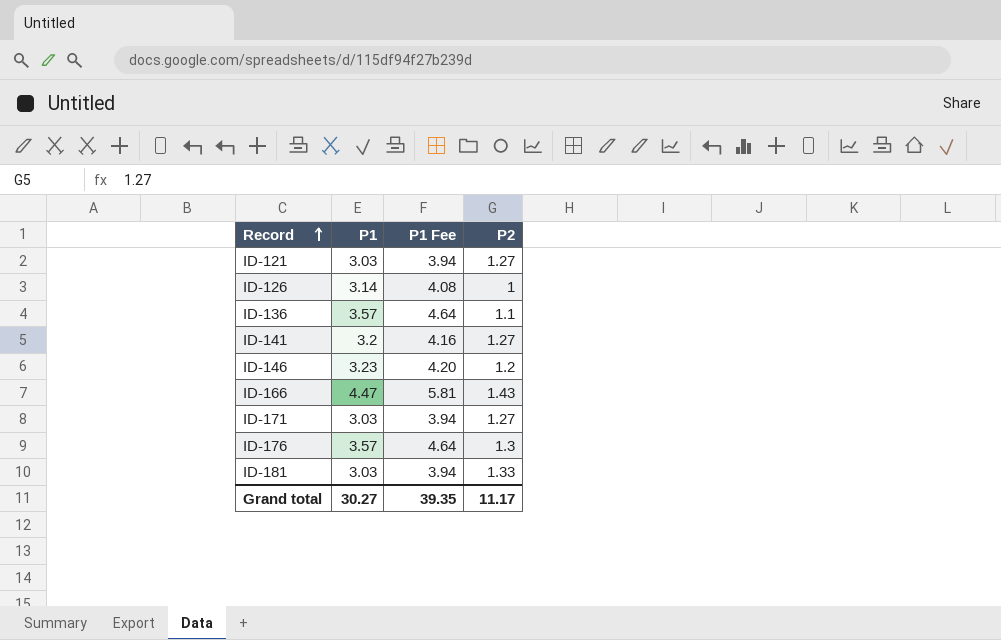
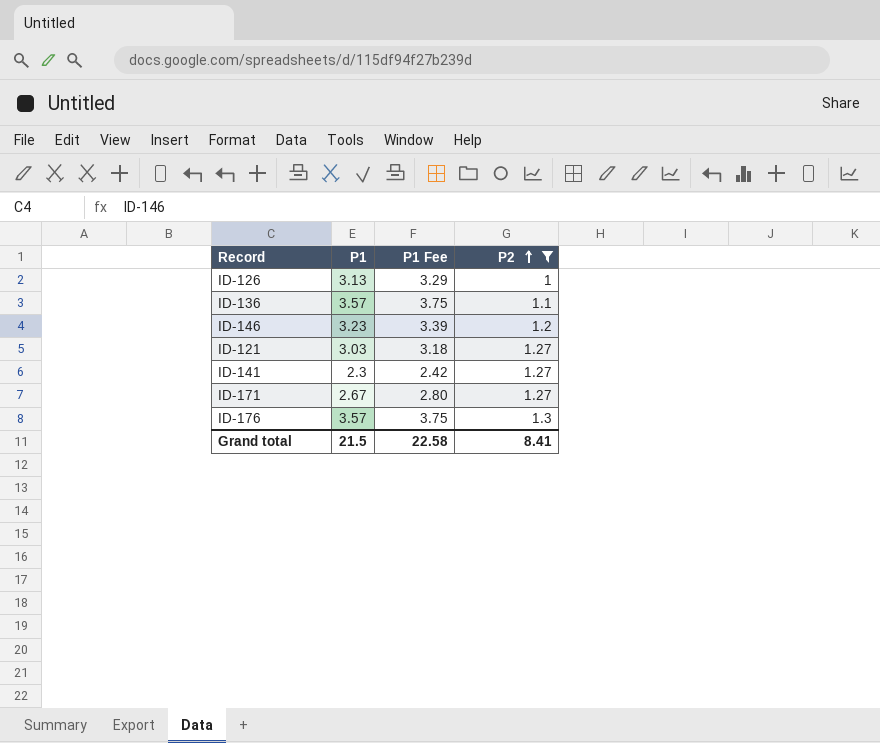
filter: none -> P2 <= 1.3
row order: Record ascending -> P2 ascending
column P1 Fee | formula: [P1] * 1.3 -> [P1] * 1.05
ID-126 | P1: 3.14 -> 3.13
ID-141 | P1: 3.2 -> 2.3
ID-171 | P1: 3.03 -> 2.67
Grand total | P1: 30.27 -> 21.5
Grand total | P1 Fee: 39.35 -> 22.58
Grand total | P2: 11.17 -> 8.41

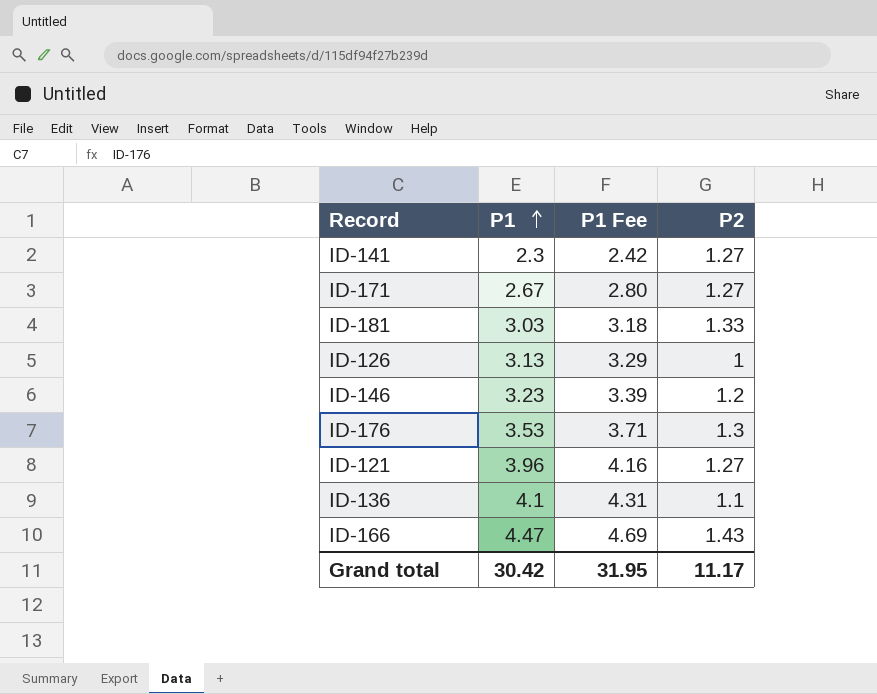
filter: P2 <= 1.3 -> none
row order: P2 ascending -> P1 ascending
ID-176 | P1: 3.57 -> 3.53
ID-176 | P1 Fee: 3.75 -> 3.71
ID-121 | P1: 3.03 -> 3.96
ID-121 | P1 Fee: 3.18 -> 4.16
ID-136 | P1: 3.57 -> 4.1
ID-136 | P1 Fee: 3.75 -> 4.31
Grand total | P1: 21.5 -> 30.42
Grand total | P1 Fee: 22.58 -> 31.95
Grand total | P2: 8.41 -> 11.17

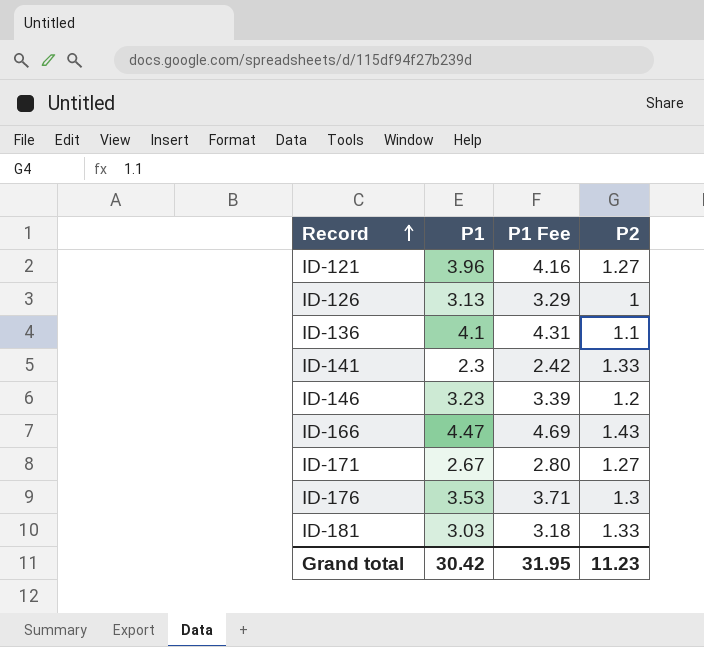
row order: P1 ascending -> Record ascending
ID-141 | P2: 1.27 -> 1.33
Grand total | P2: 11.17 -> 11.23

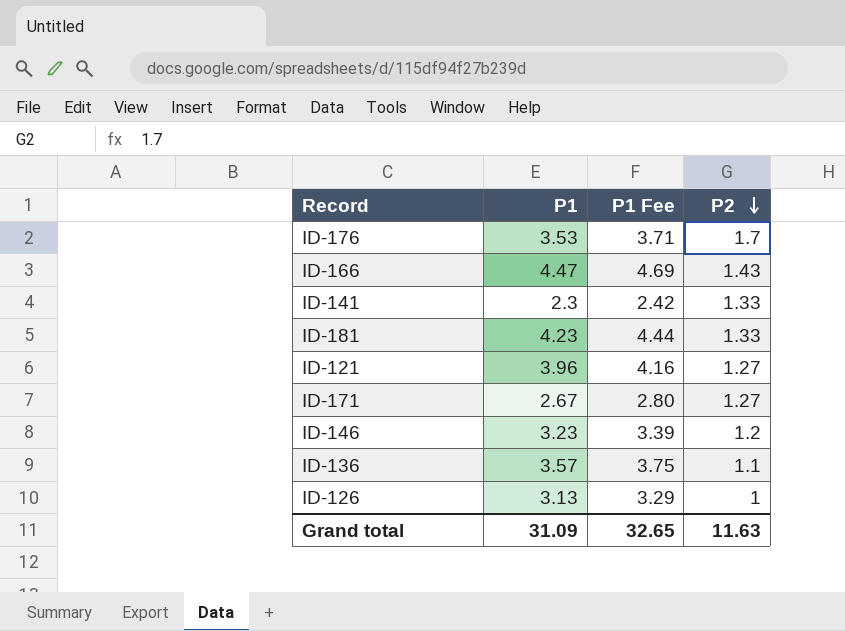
row order: Record ascending -> P2 descending
ID-176 | P2: 1.3 -> 1.7
ID-181 | P1: 3.03 -> 4.23
ID-181 | P1 Fee: 3.18 -> 4.44
ID-136 | P1: 4.1 -> 3.57
ID-136 | P1 Fee: 4.31 -> 3.75
Grand total | P1: 30.42 -> 31.09
Grand total | P1 Fee: 31.95 -> 32.65
Grand total | P2: 11.23 -> 11.63

